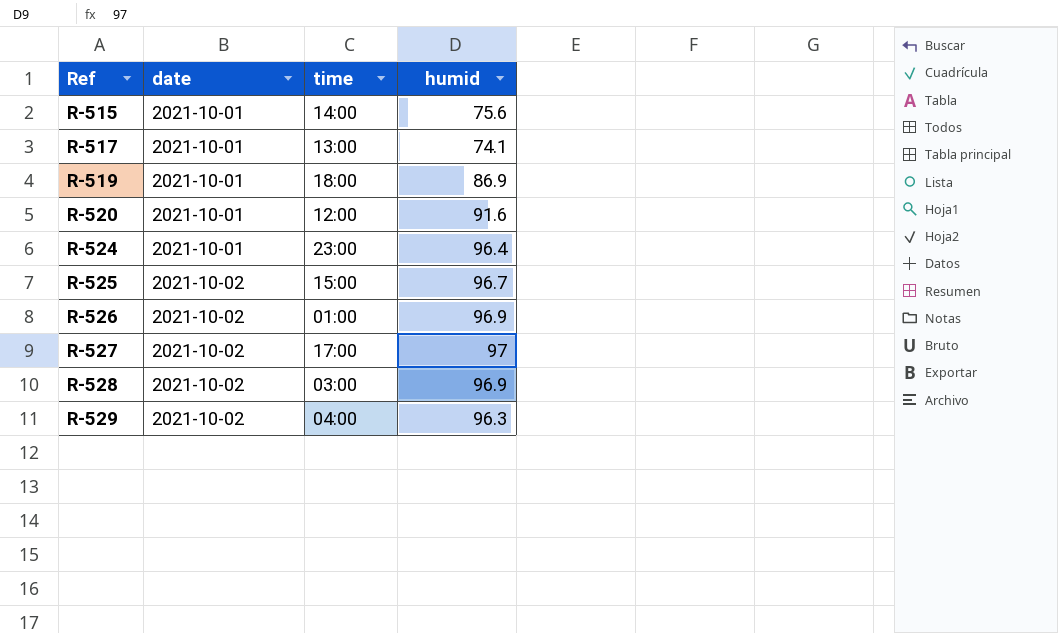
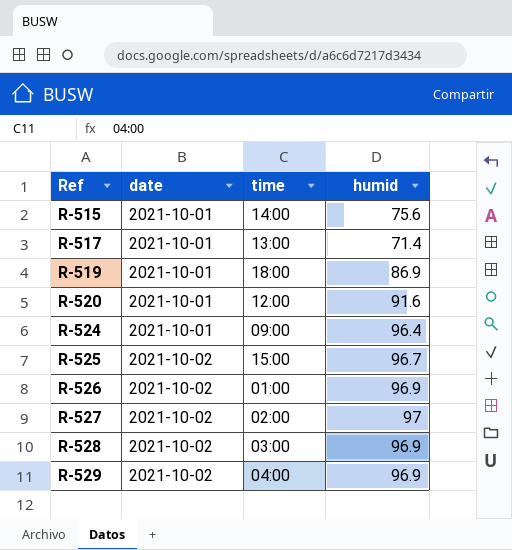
R-517 | humid: 74.1 -> 71.4
R-524 | time: 23:00 -> 09:00
R-527 | time: 17:00 -> 02:00
R-529 | humid: 96.3 -> 96.9

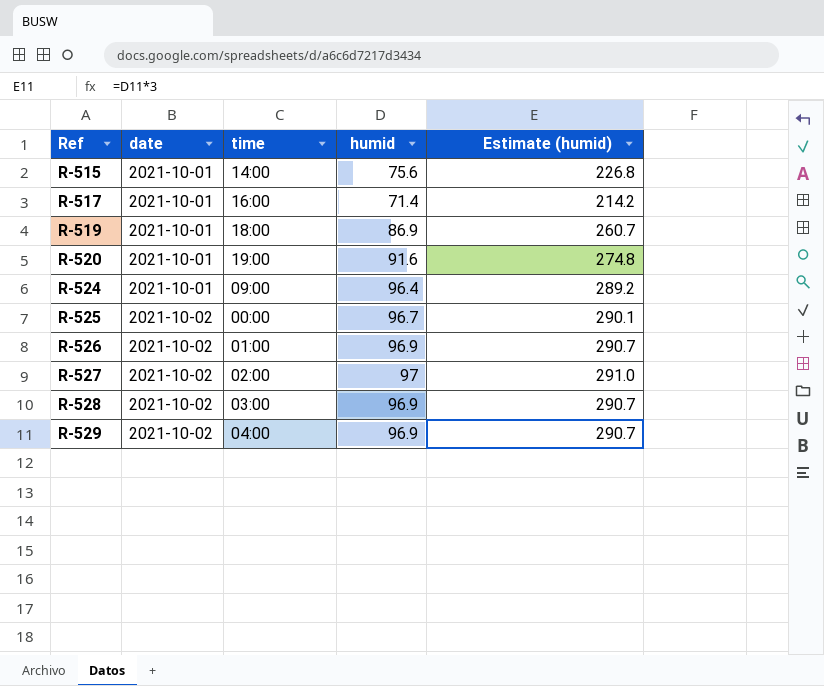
column Estimate (humid) | formula: none -> [humid] * 3
R-517 | time: 13:00 -> 16:00
R-520 | time: 12:00 -> 19:00
R-525 | time: 15:00 -> 00:00

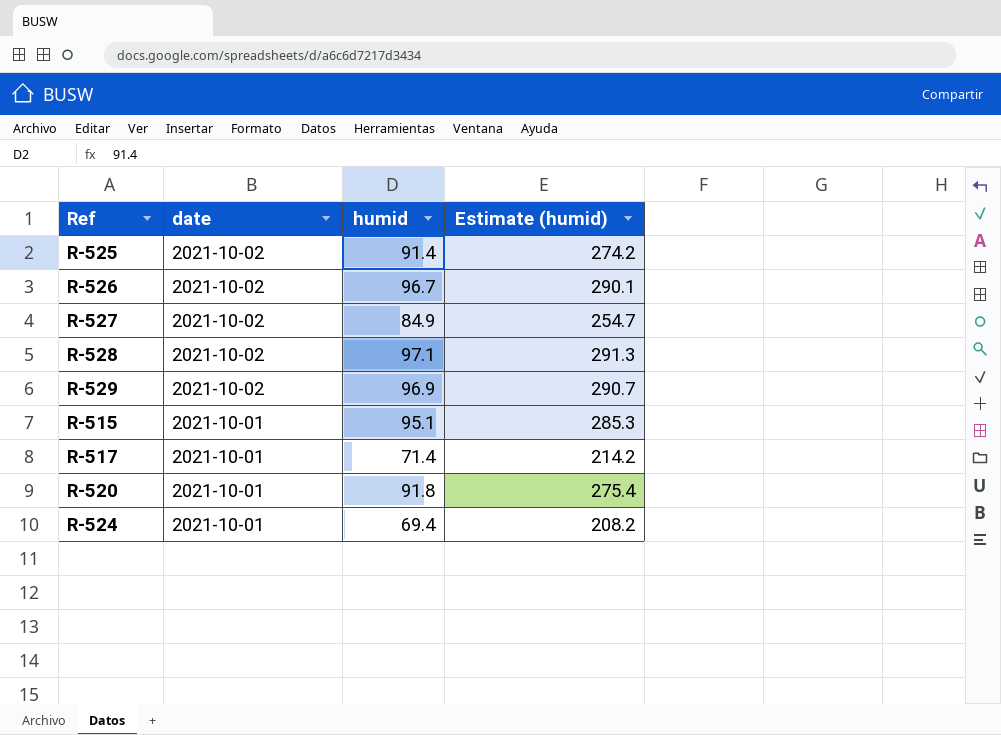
row order: Ref ascending -> date descending
column time | position: 3 -> none
row R-519: 2021-10-01 | 18:00 | 86.9 | 260.7 -> none
R-525 | humid: 96.7 -> 91.4
R-525 | Estimate (humid): 290.1 -> 274.2
R-526 | humid: 96.9 -> 96.7
R-526 | Estimate (humid): 290.7 -> 290.1
R-527 | humid: 97 -> 84.9
R-527 | Estimate (humid): 291.0 -> 254.7
R-528 | humid: 96.9 -> 97.1
R-528 | Estimate (humid): 290.7 -> 291.3
R-515 | humid: 75.6 -> 95.1
R-515 | Estimate (humid): 226.8 -> 285.3
R-520 | humid: 91.6 -> 91.8
R-520 | Estimate (humid): 274.8 -> 275.4
R-524 | humid: 96.4 -> 69.4
R-524 | Estimate (humid): 289.2 -> 208.2

